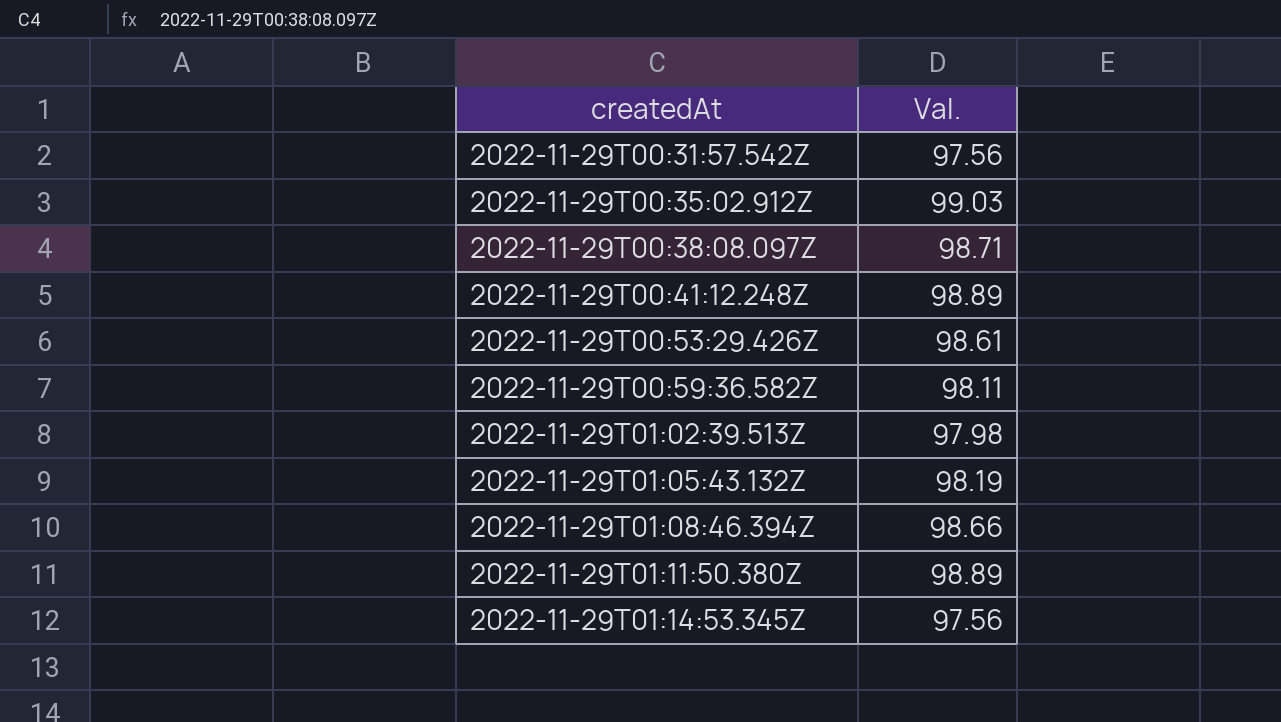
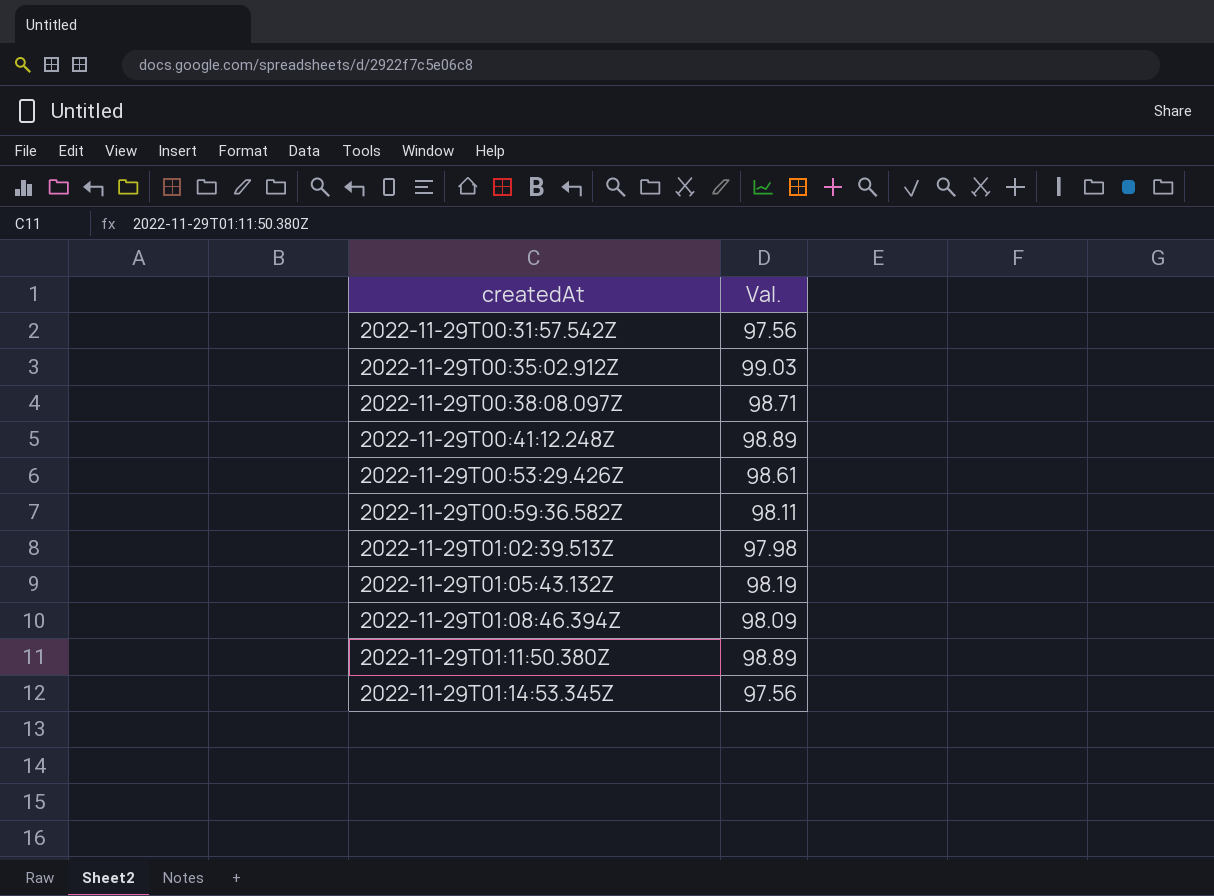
2022-11-29T01:08:46.394Z | Val.: 98.66 -> 98.09

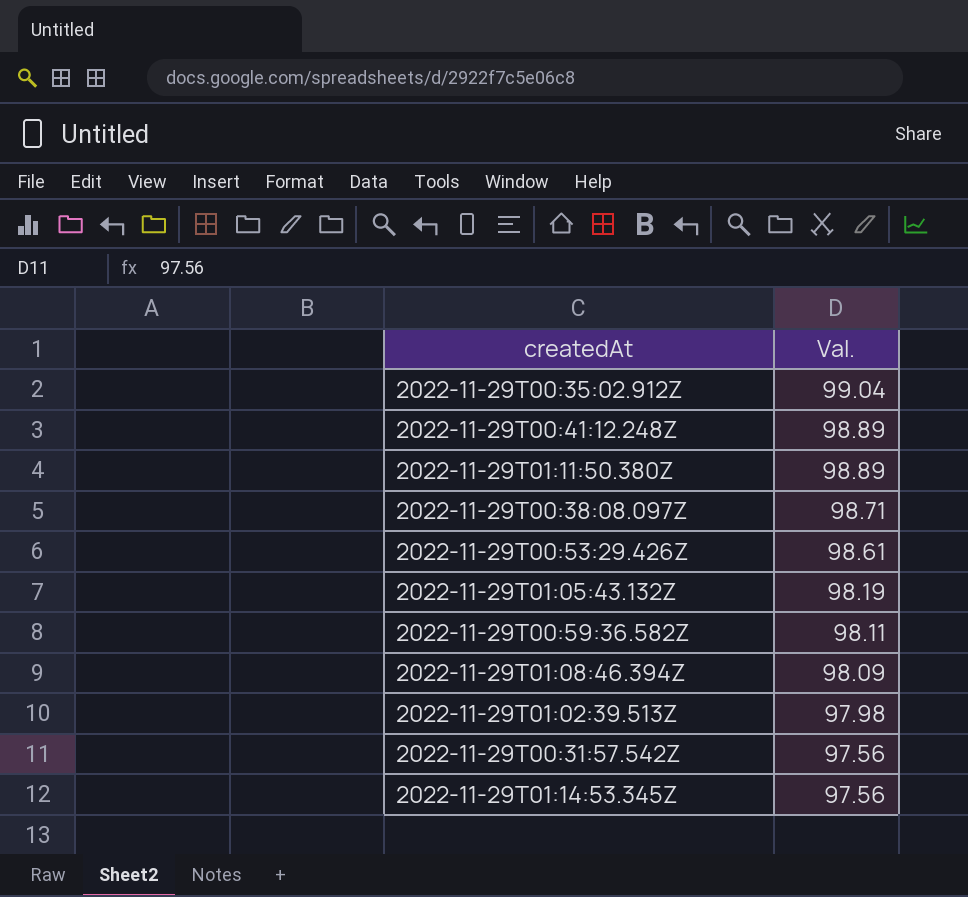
row order: createdAt ascending -> Val. descending
2022-11-29T00:35:02.912Z | Val.: 99.03 -> 99.04

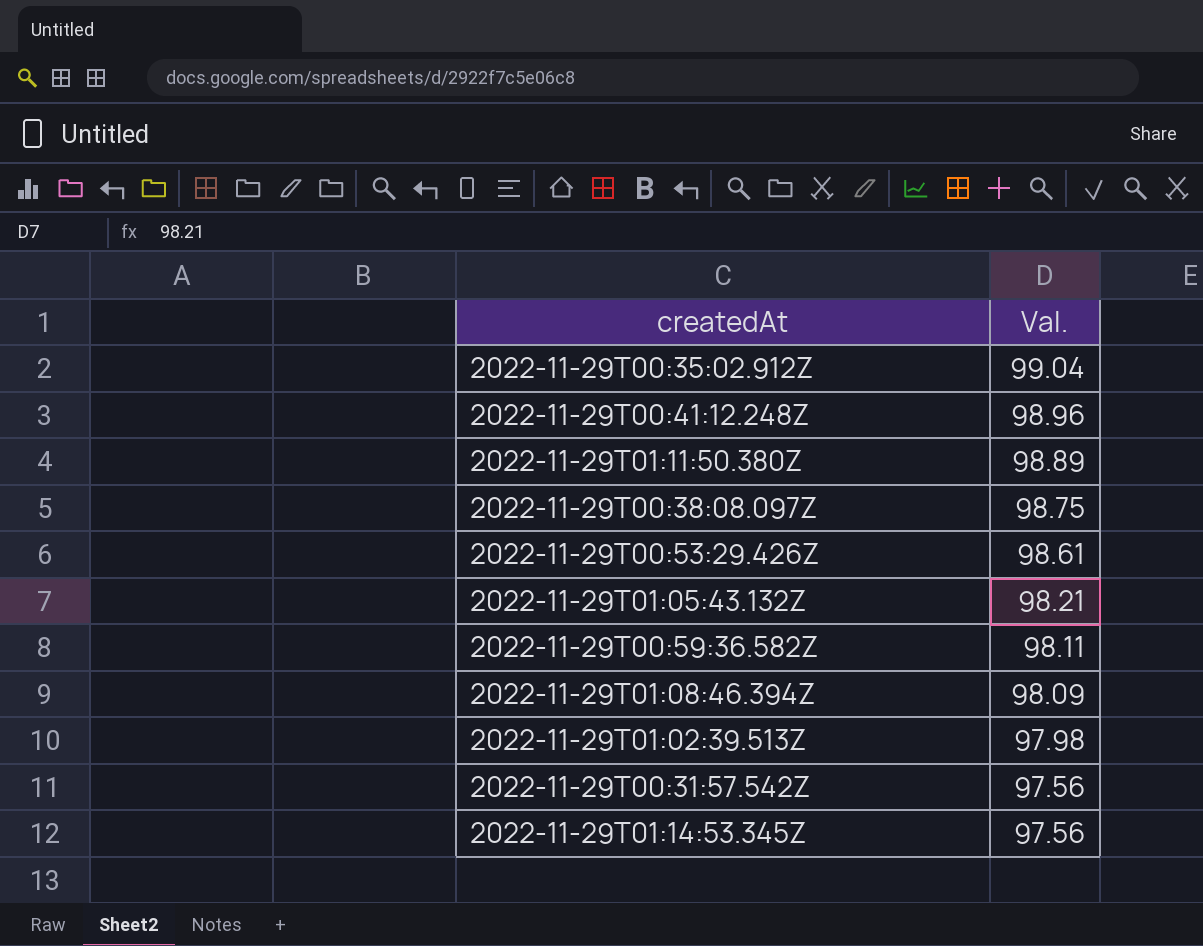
2022-11-29T00:41:12.248Z | Val.: 98.89 -> 98.96
2022-11-29T00:38:08.097Z | Val.: 98.71 -> 98.75
2022-11-29T01:05:43.132Z | Val.: 98.19 -> 98.21

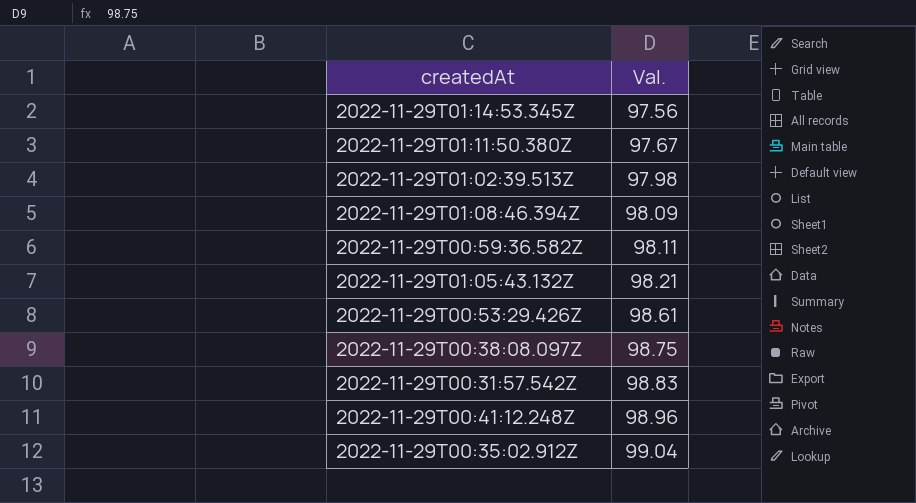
row order: Val. descending -> Val. ascending
2022-11-29T01:11:50.380Z | Val.: 98.89 -> 97.67
2022-11-29T00:31:57.542Z | Val.: 97.56 -> 98.83

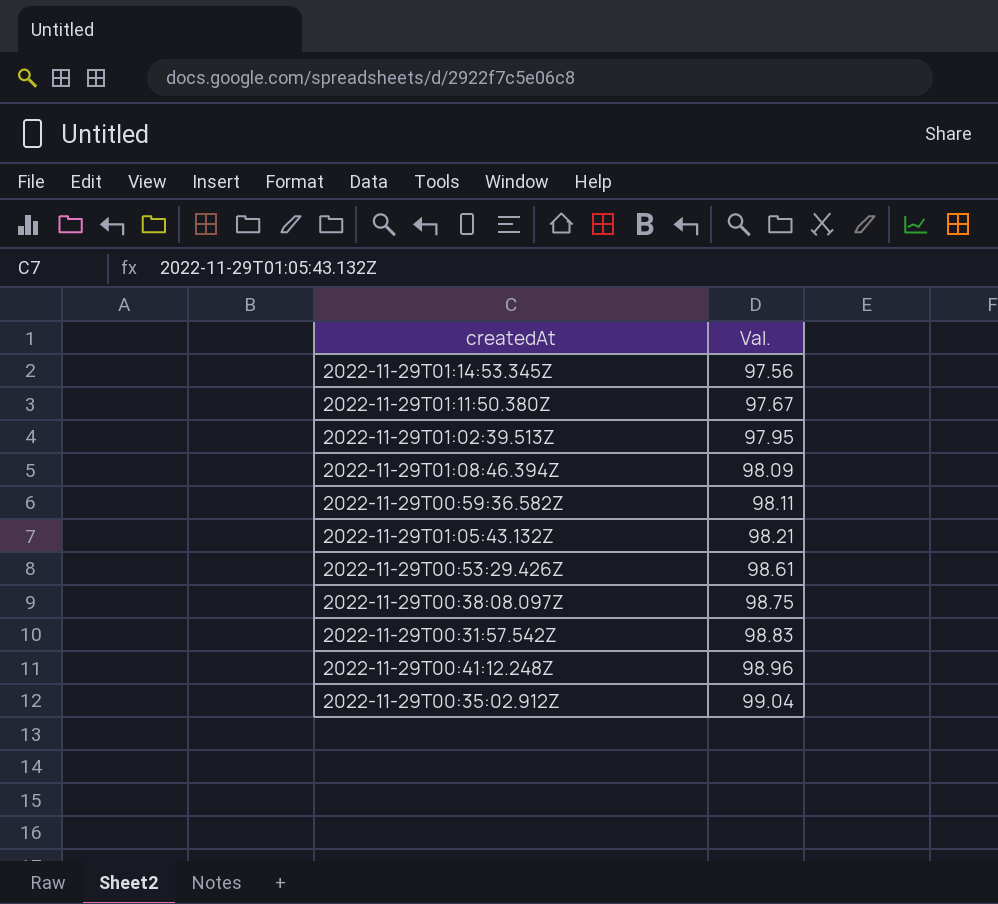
2022-11-29T01:02:39.513Z | Val.: 97.98 -> 97.95

